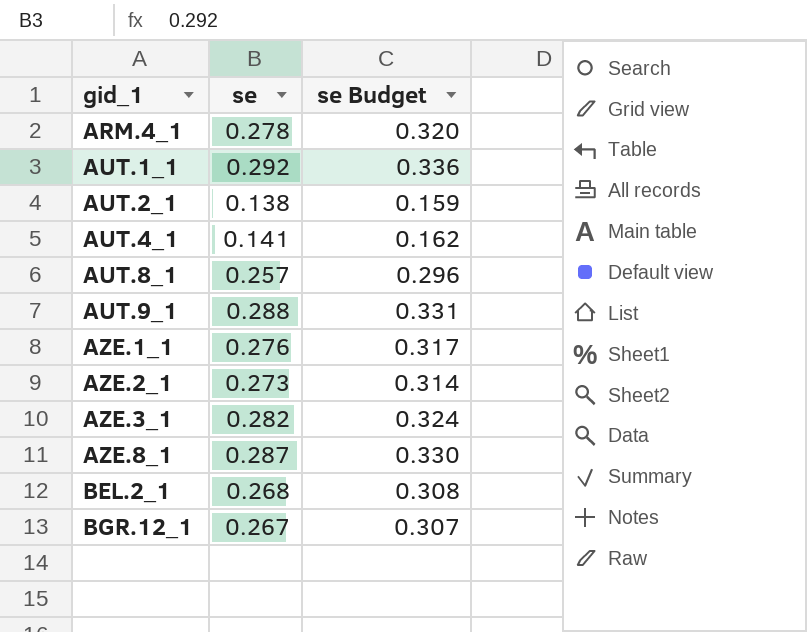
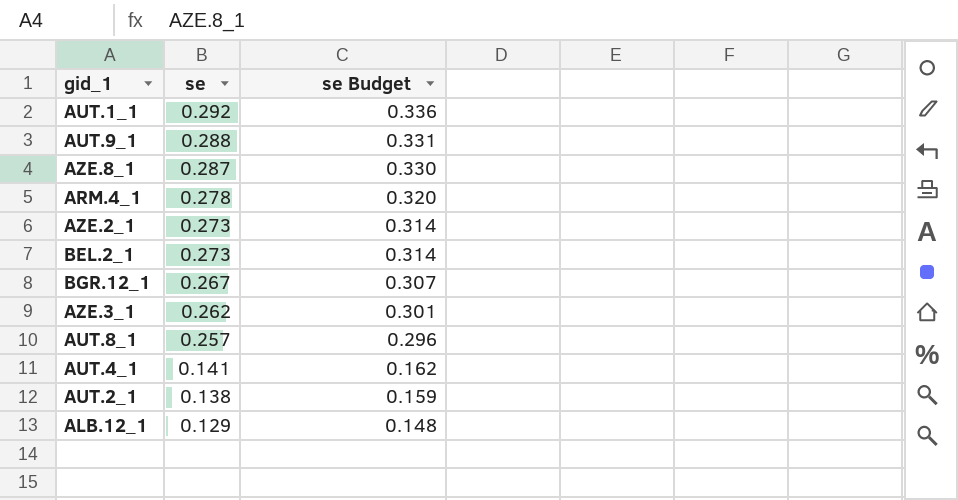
row order: gid_1 ascending -> se descending
row AZE.1_1: 0.276 | 0.317 -> none
BEL.2_1 | se: 0.268 -> 0.273
BEL.2_1 | se Budget: 0.308 -> 0.314
AZE.3_1 | se: 0.282 -> 0.262
AZE.3_1 | se Budget: 0.324 -> 0.301
row ALB.12_1: none -> 0.129 | 0.148

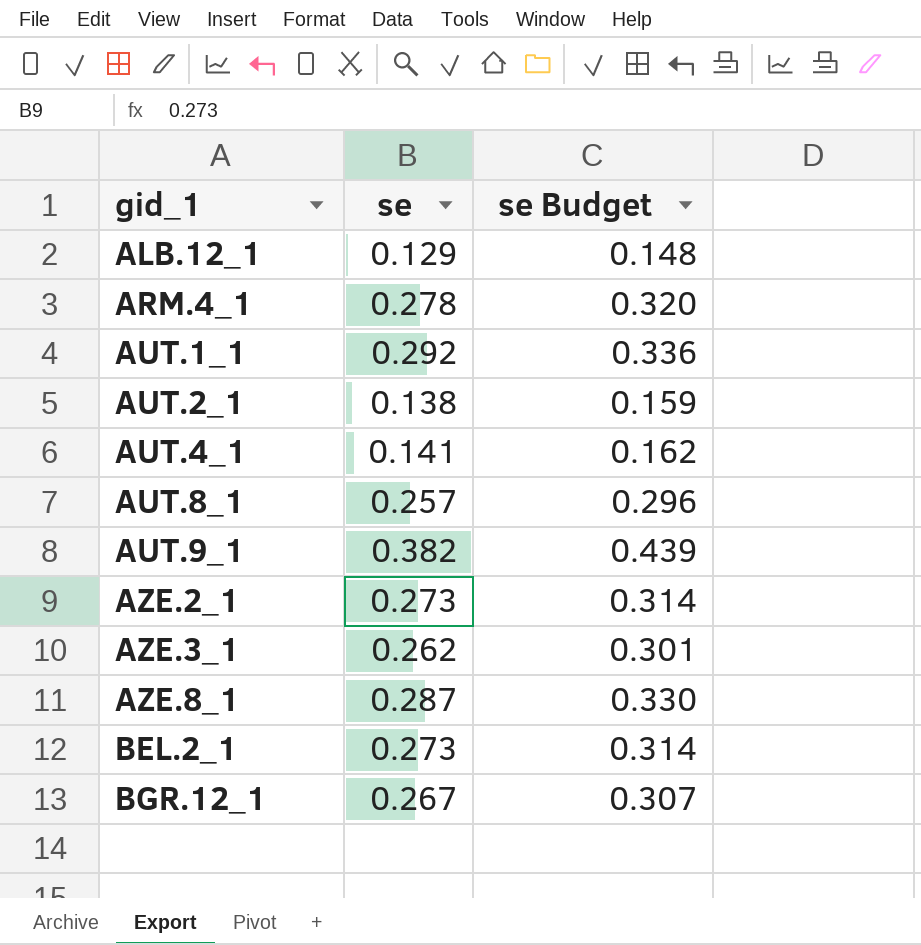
row order: se descending -> gid_1 ascending
AUT.9_1 | se: 0.288 -> 0.382
AUT.9_1 | se Budget: 0.331 -> 0.439

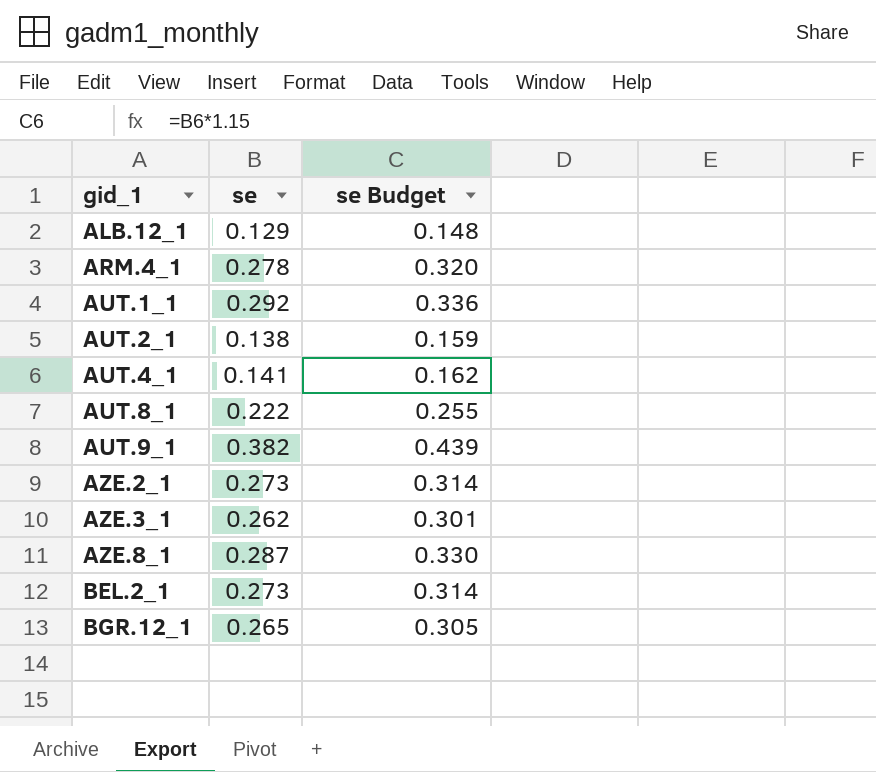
AUT.8_1 | se: 0.257 -> 0.222
AUT.8_1 | se Budget: 0.296 -> 0.255
BGR.12_1 | se: 0.267 -> 0.265
BGR.12_1 | se Budget: 0.307 -> 0.305

